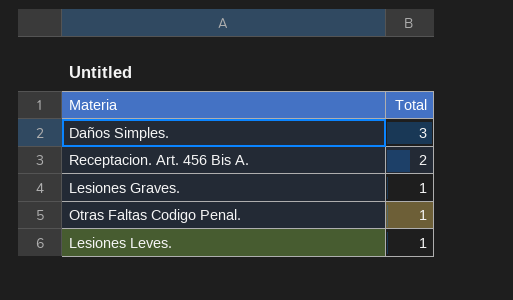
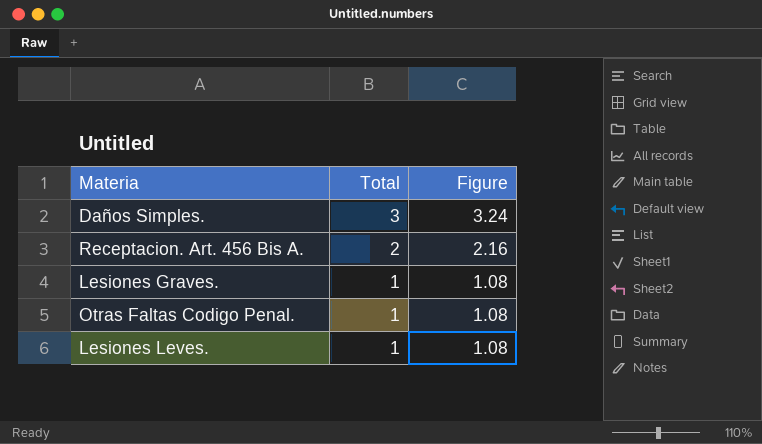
column Figure | formula: none -> [Total] * 1.08

